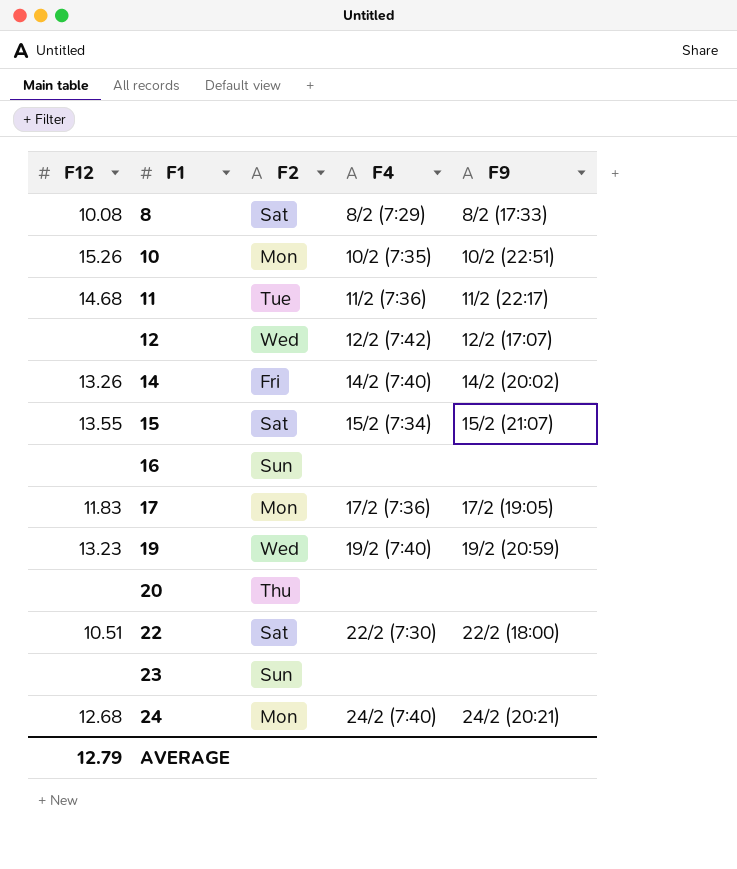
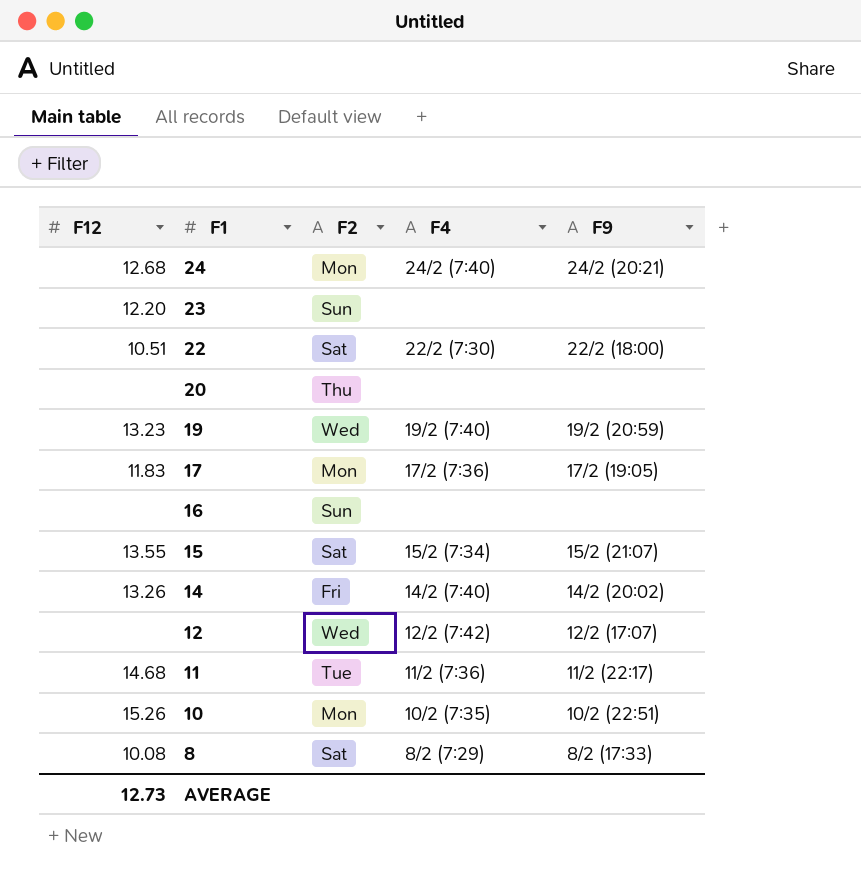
row order: F1 ascending -> F1 descending
23 | F12: none -> 12.20
AVERAGE | F12: 12.79 -> 12.73

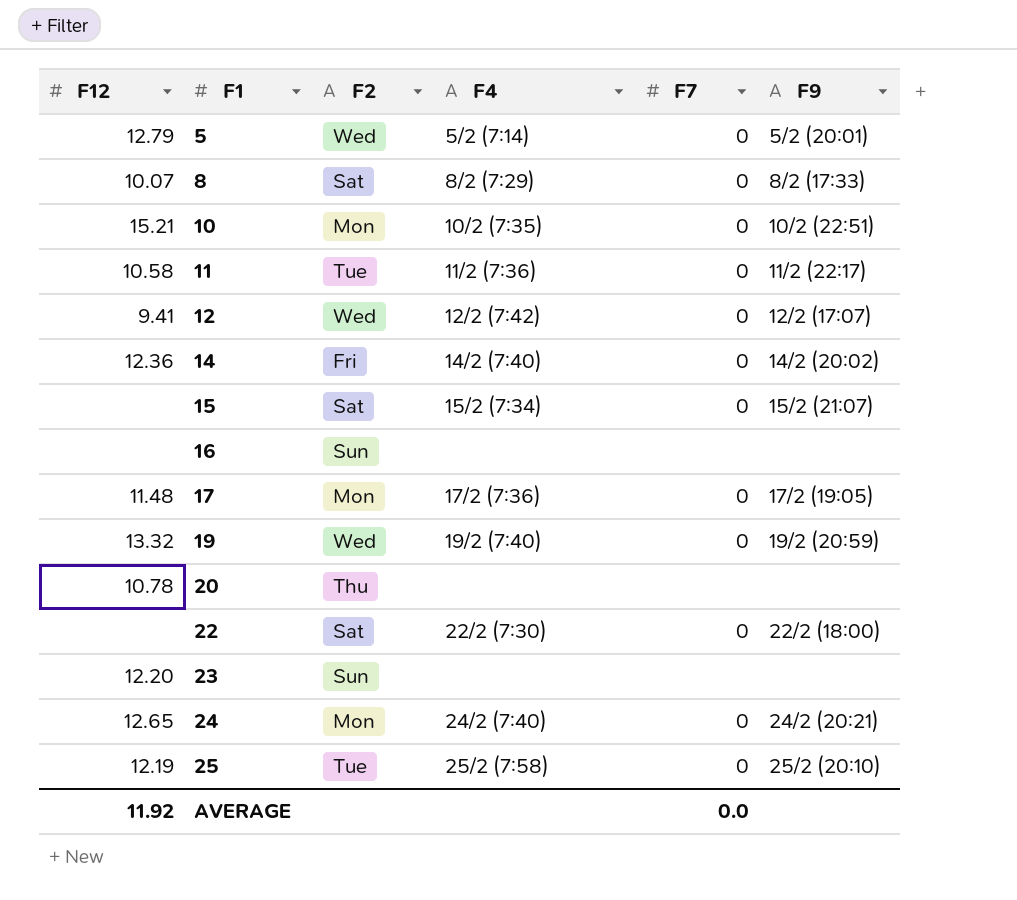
row order: F1 descending -> F1 ascending
column F7 | position: none -> 5
row 5: none -> 12.79 | Wed | 5/2 (7:14) | 0 | 5/2 (20:01)
8 | F12: 10.08 -> 10.07
10 | F12: 15.26 -> 15.21
11 | F12: 14.68 -> 10.58
12 | F12: none -> 9.41
14 | F12: 13.26 -> 12.36
15 | F12: 13.55 -> none
17 | F12: 11.83 -> 11.48
19 | F12: 13.23 -> 13.32
20 | F12: none -> 10.78
22 | F12: 10.51 -> none
24 | F12: 12.68 -> 12.65
row 25: none -> 12.19 | Tue | 25/2 (7:58) | 0 | 25/2 (20:10)
AVERAGE | F12: 12.73 -> 11.92

